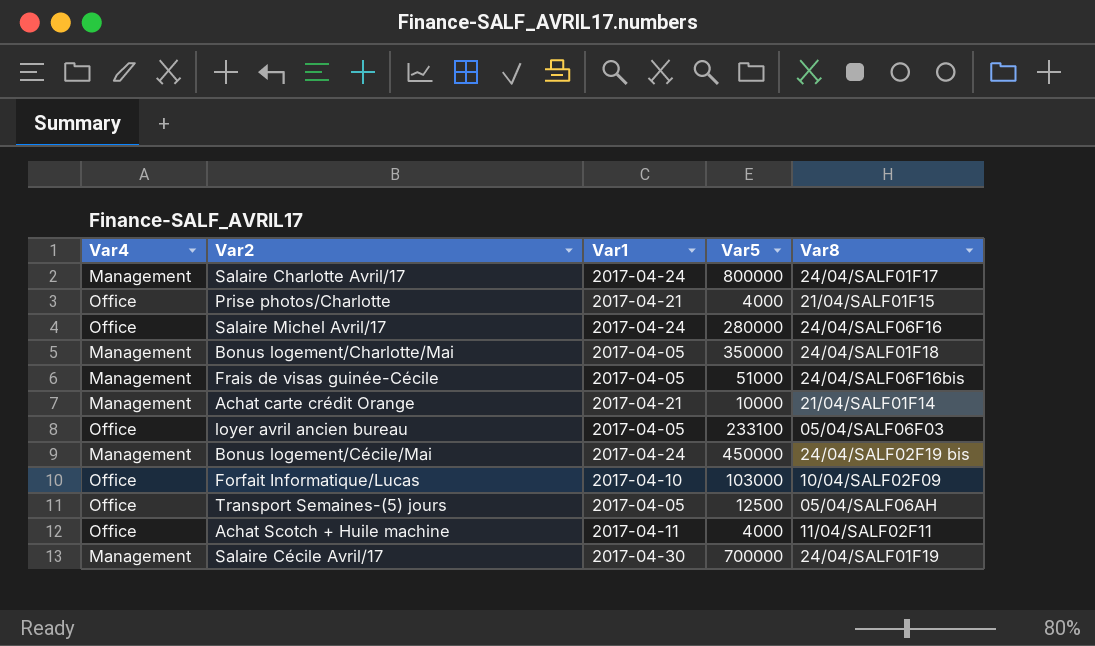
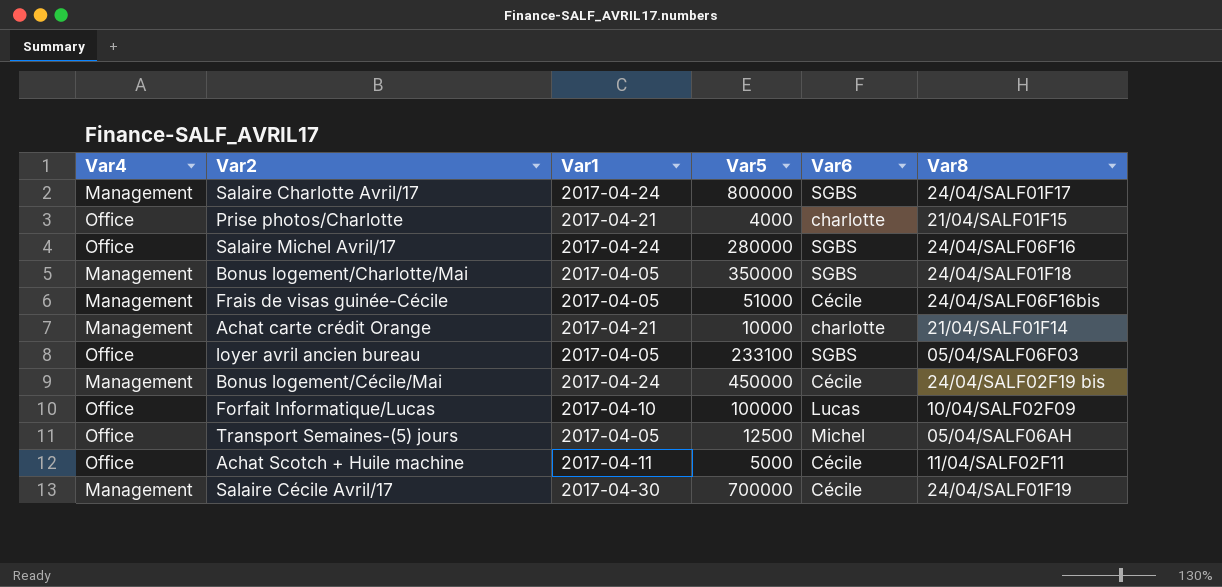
column Var6 | position: none -> 5
Forfait Informatique/Lucas | Var5: 103000 -> 100000
Achat Scotch + Huile machine | Var5: 4000 -> 5000

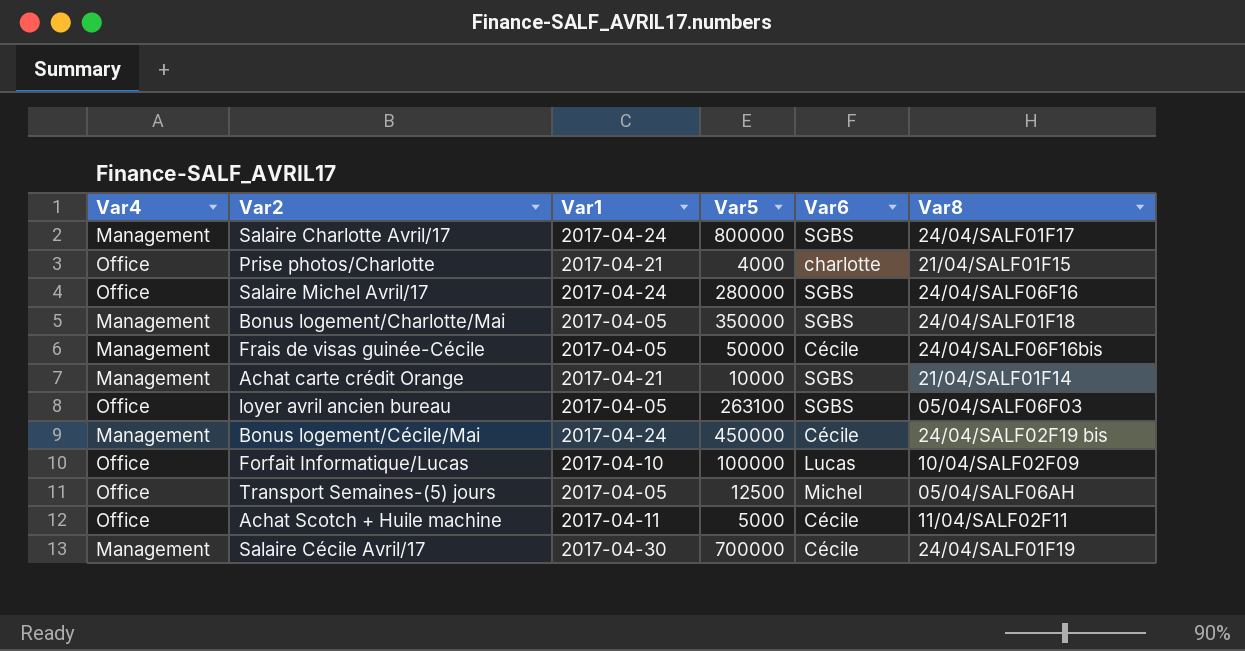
Frais de visas guinée-Cécile | Var5: 51000 -> 50000
Achat carte crédit Orange | Var6: charlotte -> SGBS
loyer avril ancien bureau | Var5: 233100 -> 263100

